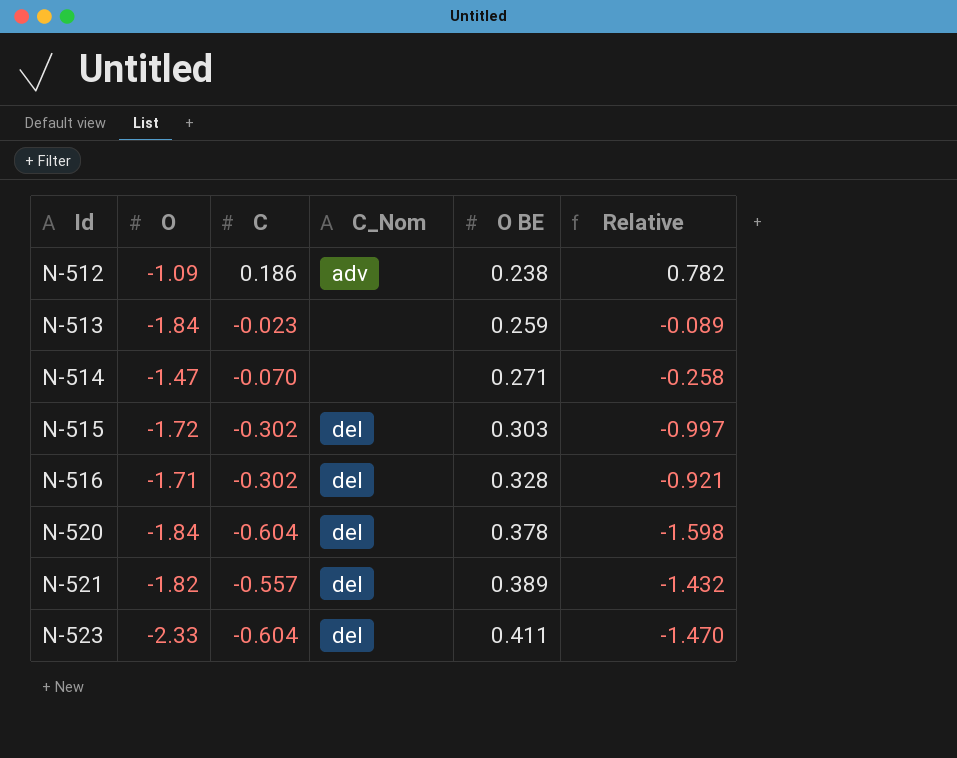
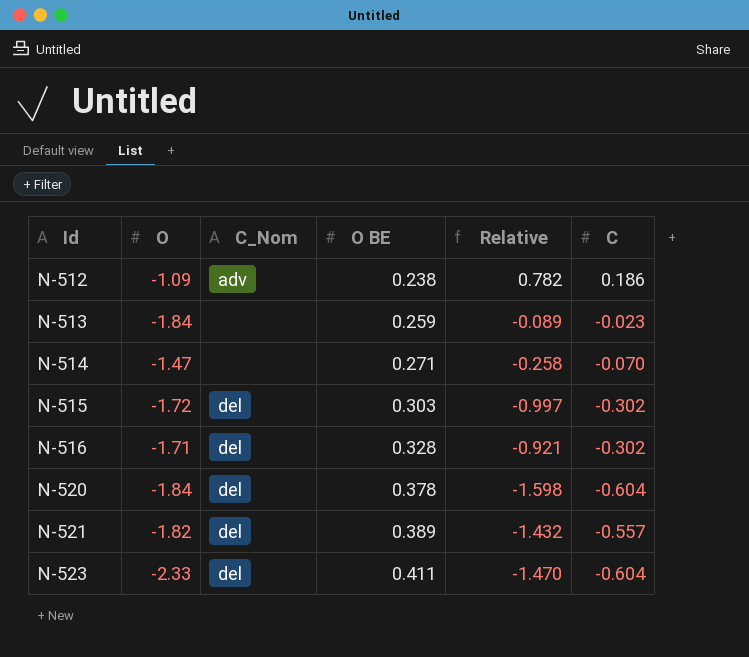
column C | position: 3 -> 6

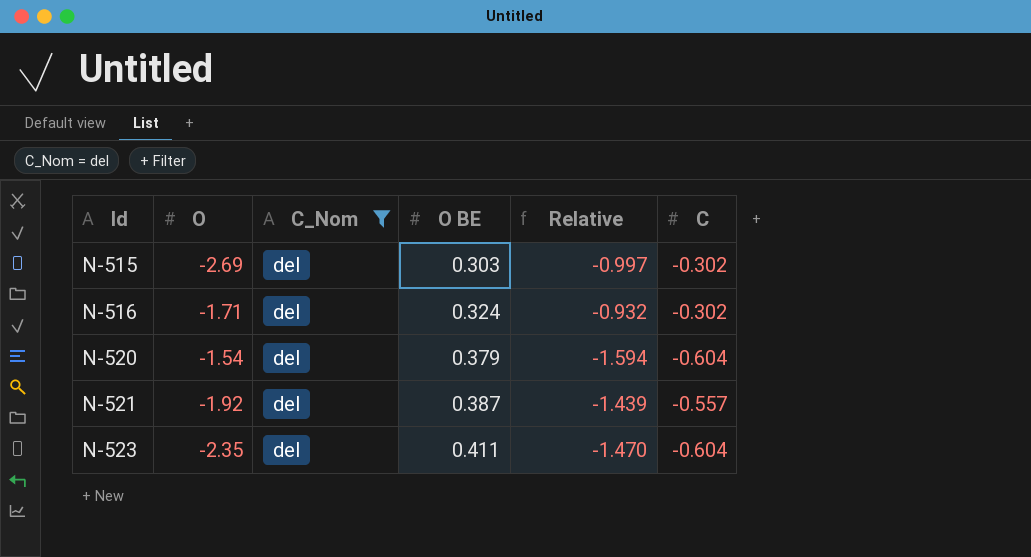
filter: none -> C_Nom = del
N-515 | O: -1.72 -> -2.69
N-516 | O BE: 0.328 -> 0.324
N-516 | Relative: -0.921 -> -0.932
N-520 | O: -1.84 -> -1.54
N-520 | O BE: 0.378 -> 0.379
N-520 | Relative: -1.598 -> -1.594
N-521 | O: -1.82 -> -1.92
N-521 | O BE: 0.389 -> 0.387
N-521 | Relative: -1.432 -> -1.439
N-523 | O: -2.33 -> -2.35

